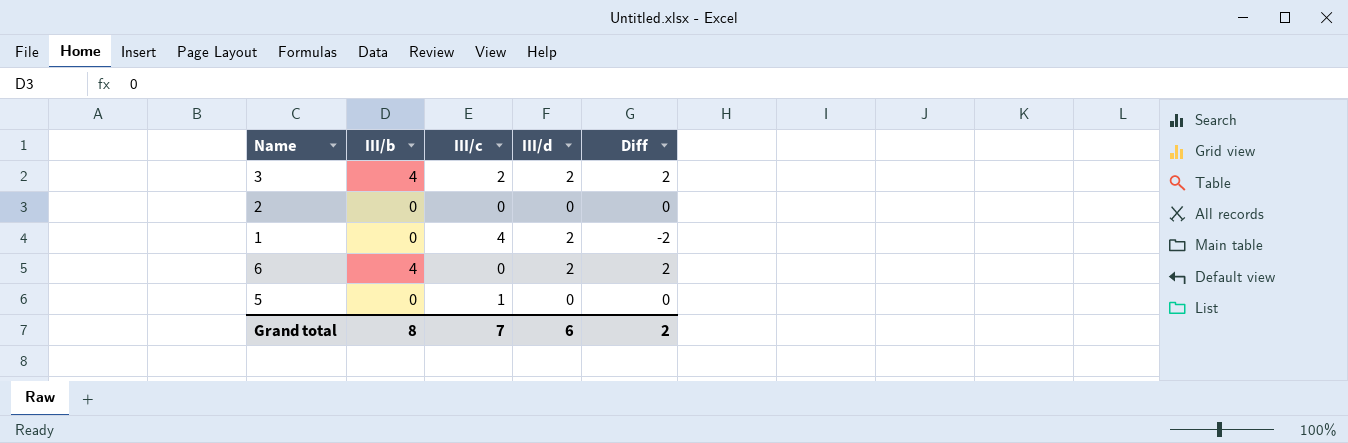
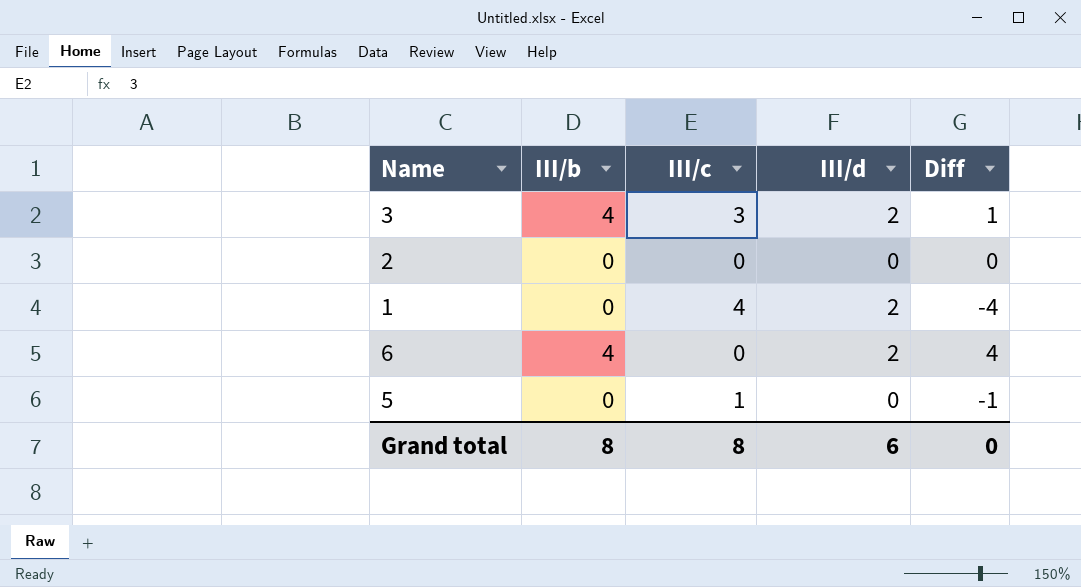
column Diff | formula: [III/b] - [III/d] -> [III/b] - [III/c]
3 | III/c: 2 -> 3
Grand total | III/c: 7 -> 8
Grand total | Diff: 2 -> 0

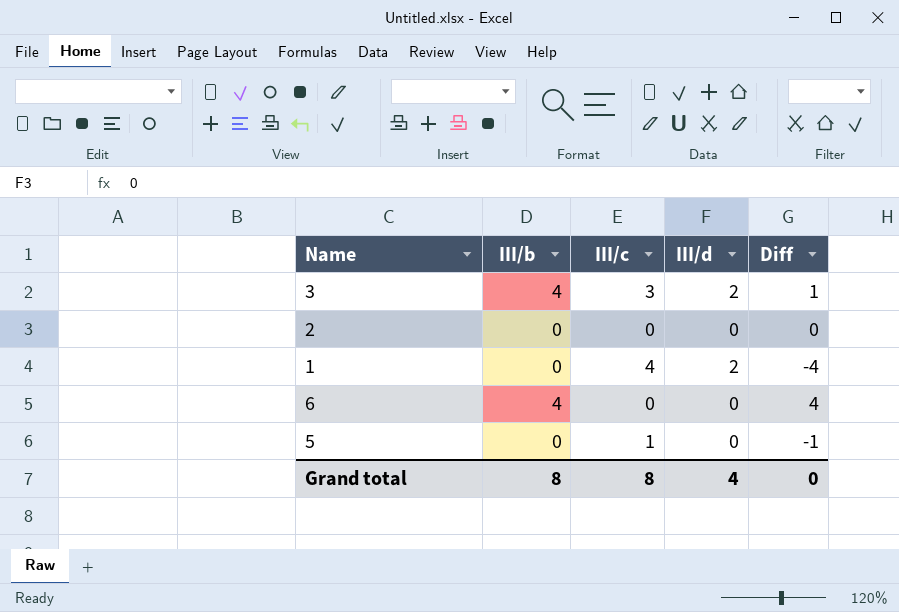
6 | III/d: 2 -> 0
Grand total | III/d: 6 -> 4

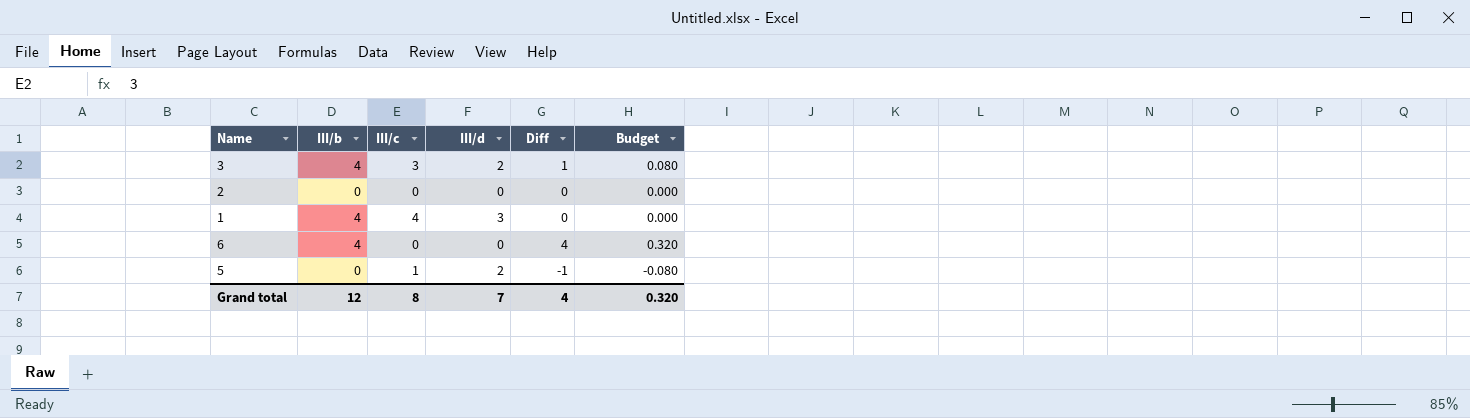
column Budget | formula: none -> [Diff] * 0.08
1 | III/b: 0 -> 4
1 | III/d: 2 -> 3
1 | Diff: -4 -> 0
5 | III/d: 0 -> 2
Grand total | III/b: 8 -> 12
Grand total | III/d: 4 -> 7
Grand total | Diff: 0 -> 4

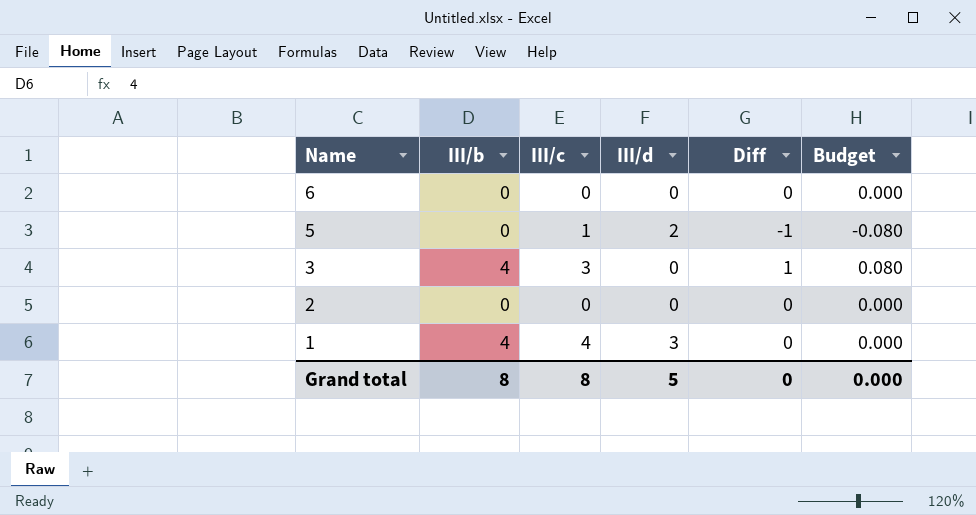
row order: none -> Name descending
6 | III/b: 4 -> 0
6 | Diff: 4 -> 0
6 | Budget: 0.320 -> 0.000
3 | III/d: 2 -> 0
Grand total | III/b: 12 -> 8
Grand total | III/d: 7 -> 5
Grand total | Diff: 4 -> 0
Grand total | Budget: 0.320 -> 0.000

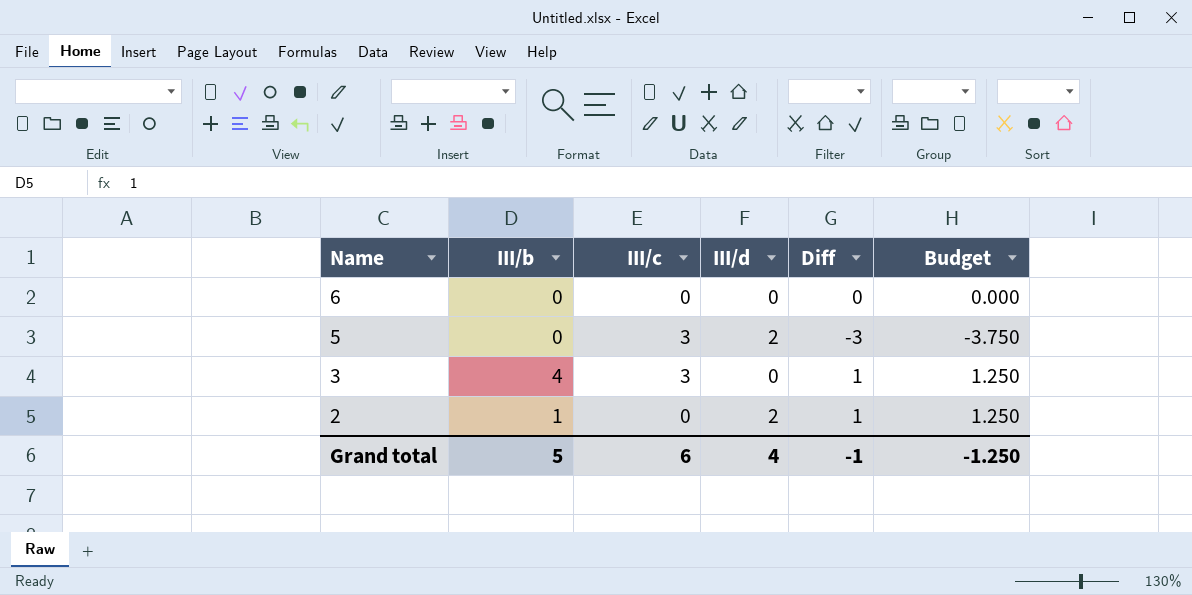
column Budget | formula: [Diff] * 0.08 -> [Diff] * 1.25
row 1: 4 | 4 | 3 | 0 | 0.000 -> none
5 | III/c: 1 -> 3
5 | Diff: -1 -> -3
2 | III/b: 0 -> 1
2 | III/d: 0 -> 2
2 | Diff: 0 -> 1
Grand total | III/b: 8 -> 5
Grand total | III/c: 8 -> 6
Grand total | III/d: 5 -> 4
Grand total | Diff: 0 -> -1
Grand total | Budget: 0.000 -> -1.250

